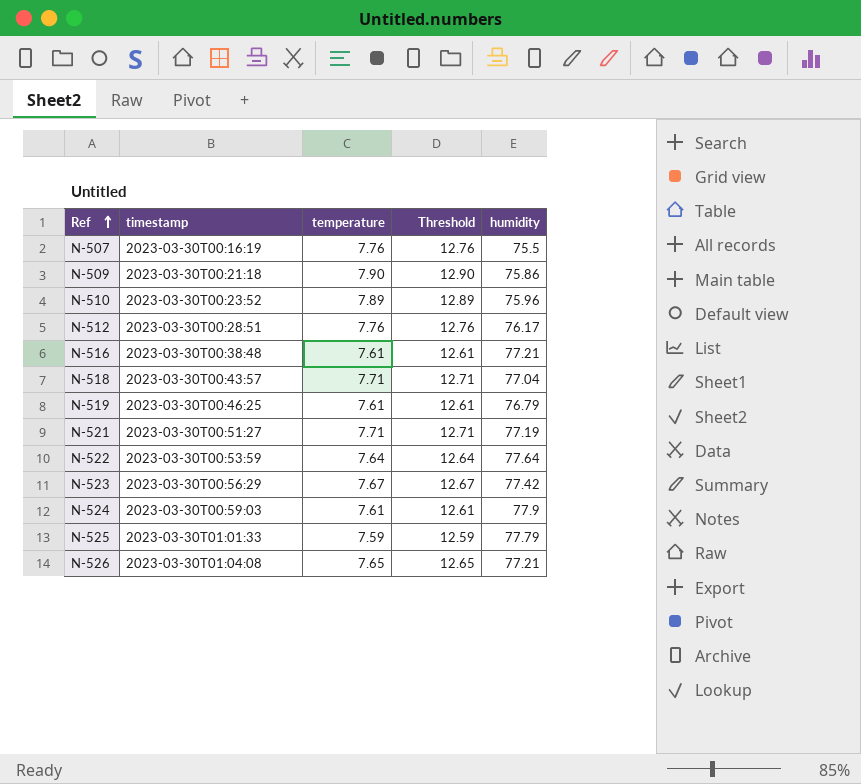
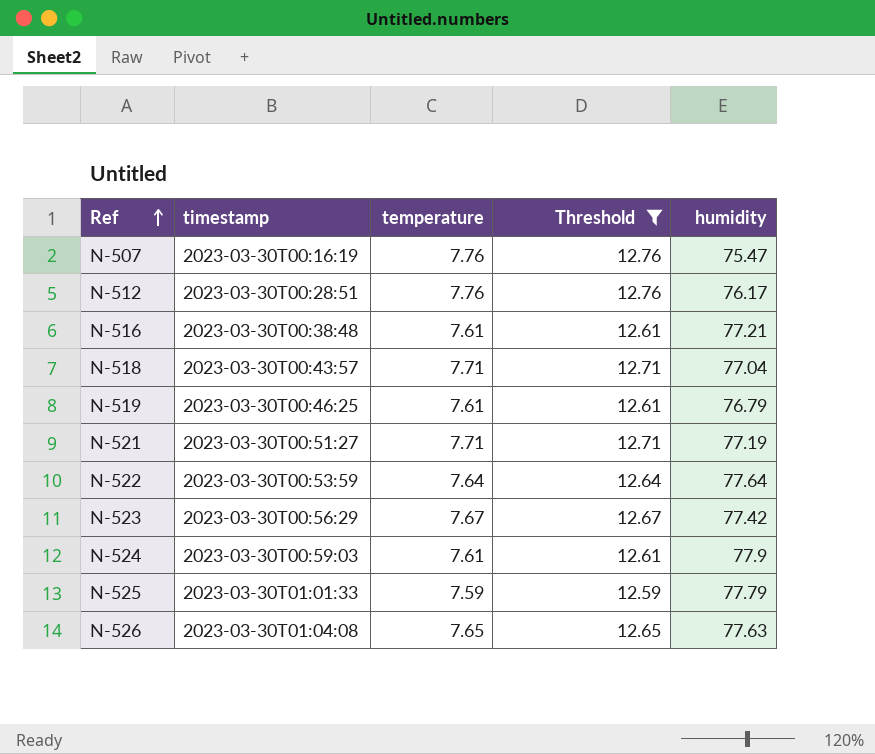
filter: none -> Threshold <= 12.76
N-507 | humidity: 75.5 -> 75.47
N-526 | humidity: 77.21 -> 77.63

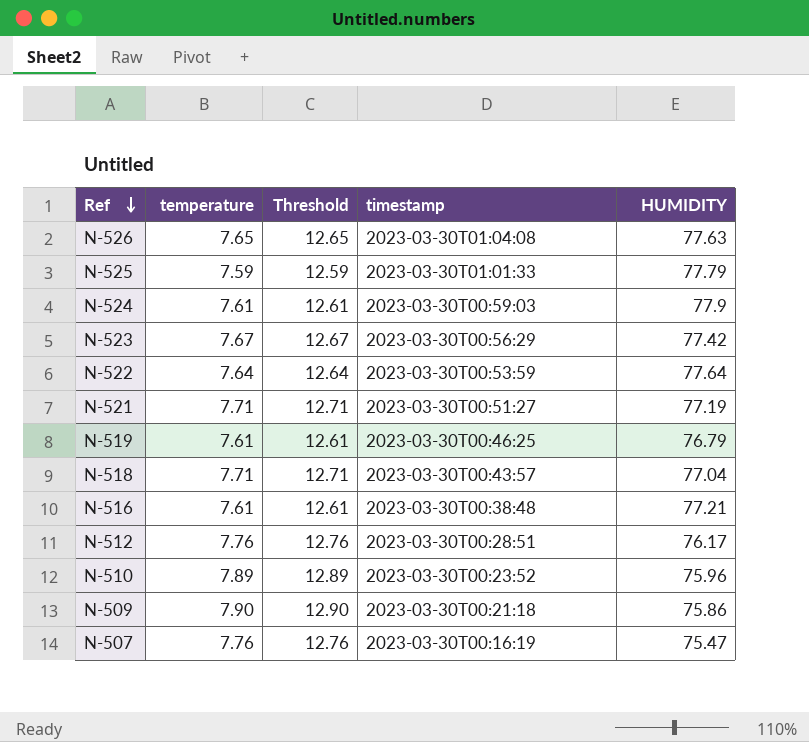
filter: Threshold <= 12.76 -> none
row order: Ref ascending -> Ref descending
column timestamp | position: 2 -> 4
column name: humidity -> HUMIDITY

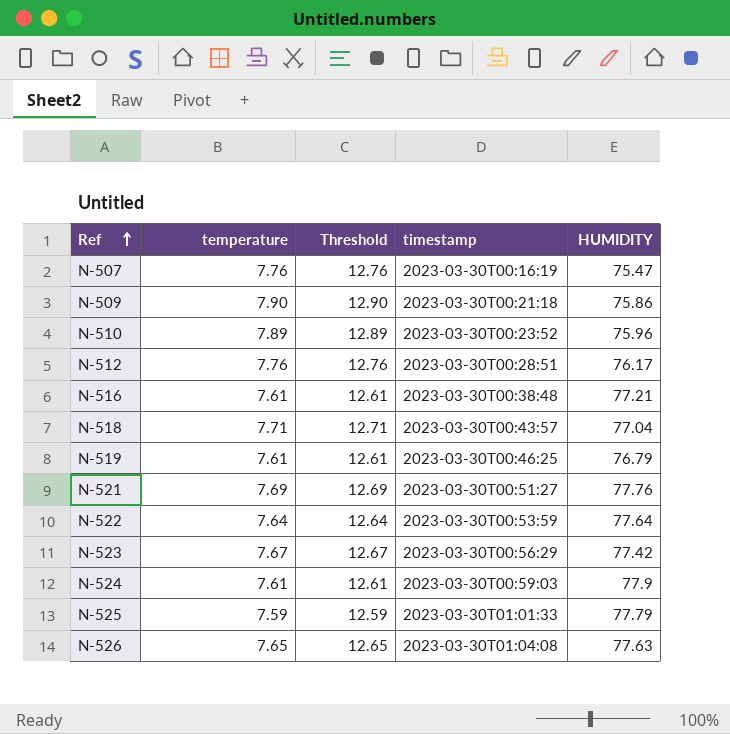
row order: Ref descending -> Ref ascending
N-521 | temperature: 7.71 -> 7.69
N-521 | Threshold: 12.71 -> 12.69
N-521 | HUMIDITY: 77.19 -> 77.76

